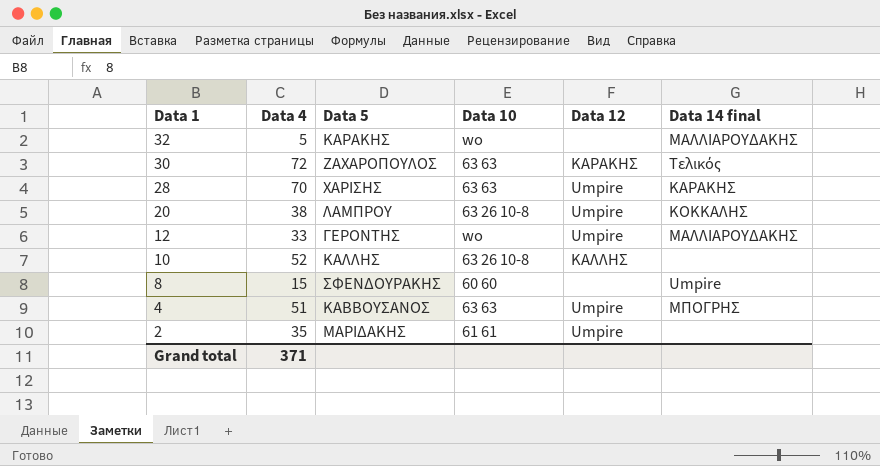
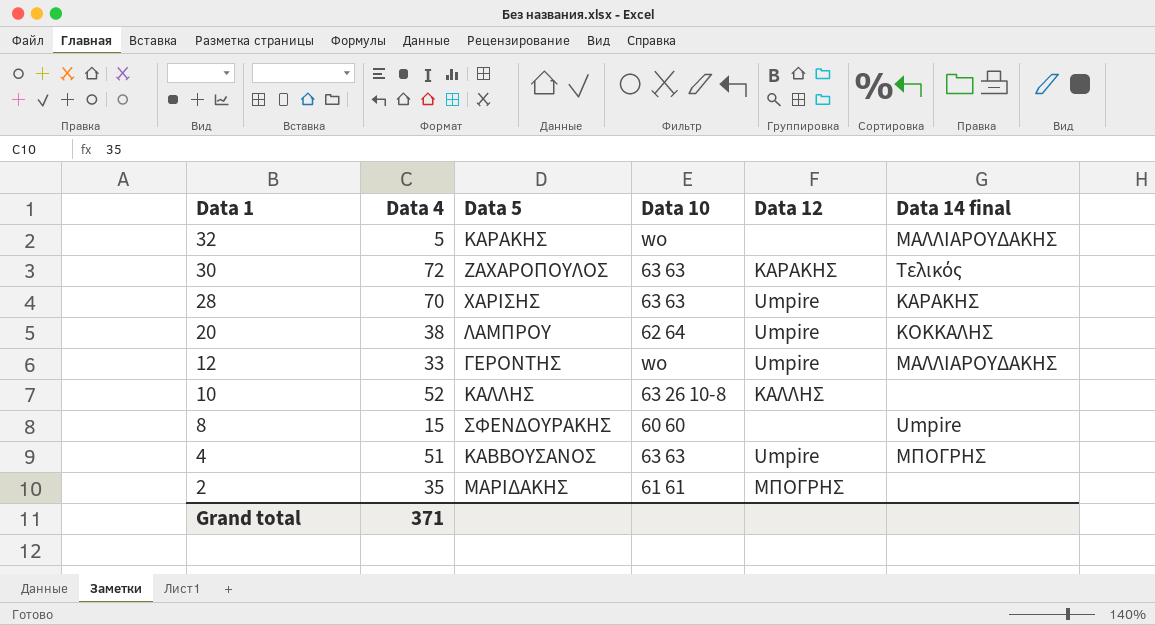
20 | Data 10: 63 26 10-8 -> 62 64
2 | Data 12: Umpire -> ΜΠΟΓΡΗΣ

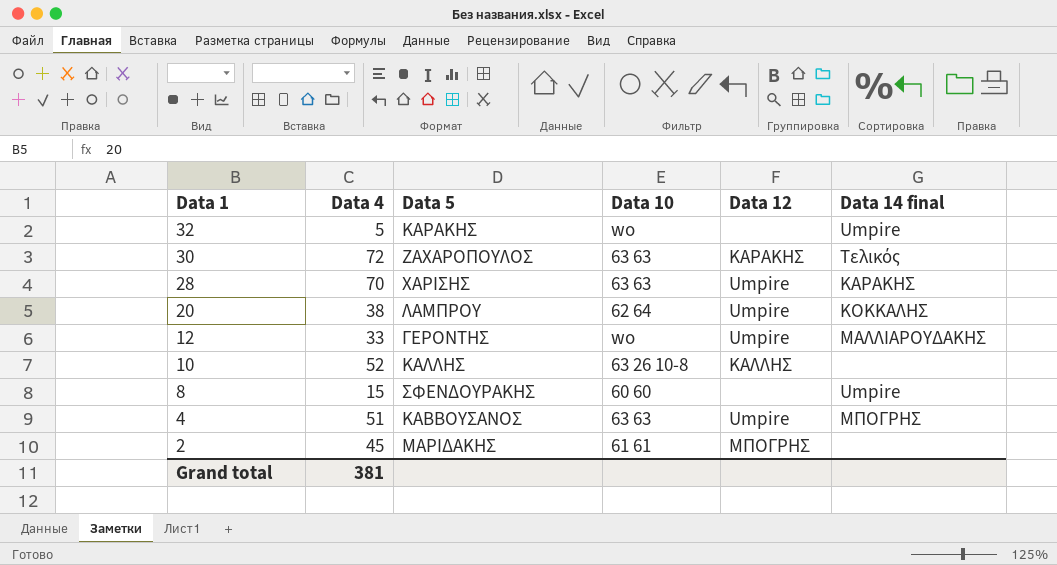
32 | Data 14 final: ΜΑΛΛΙΑΡΟΥΔΑΚΗΣ -> Umpire
2 | Data 4: 35 -> 45
Grand total | Data 4: 371 -> 381

